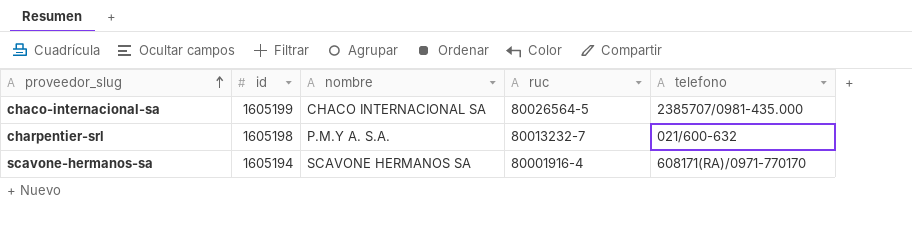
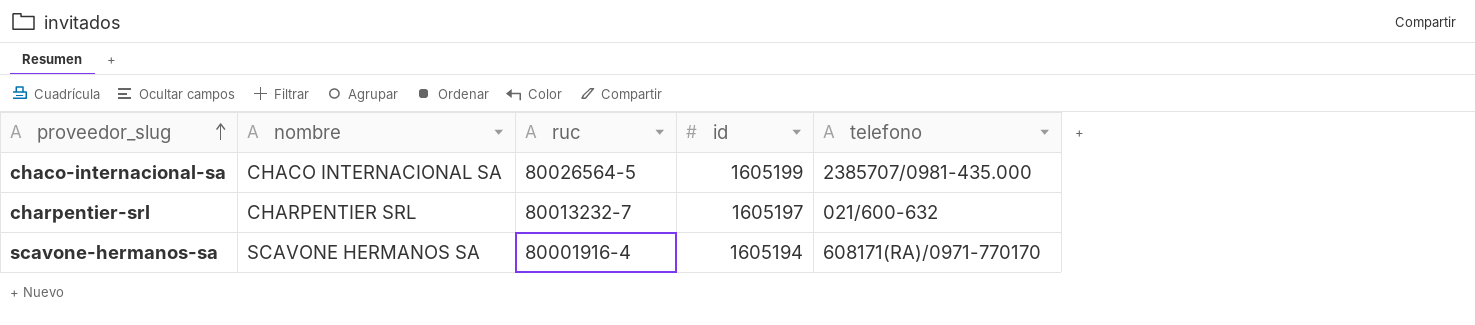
column id | position: 2 -> 4
charpentier-srl | nombre: P.M.Y A. S.A. -> CHARPENTIER SRL
charpentier-srl | id: 1605198 -> 1605197

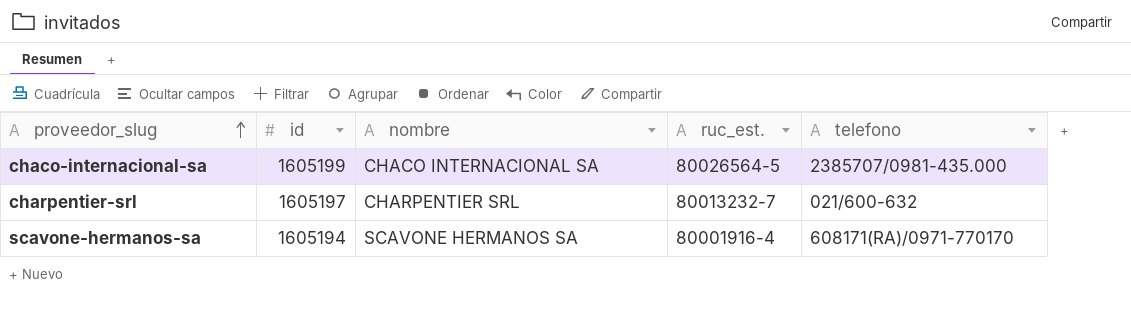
column id | position: 4 -> 2
column name: ruc -> ruc_est.

